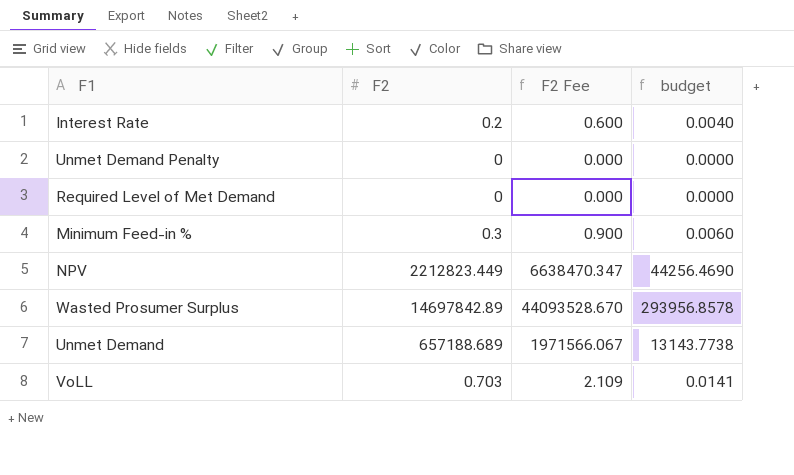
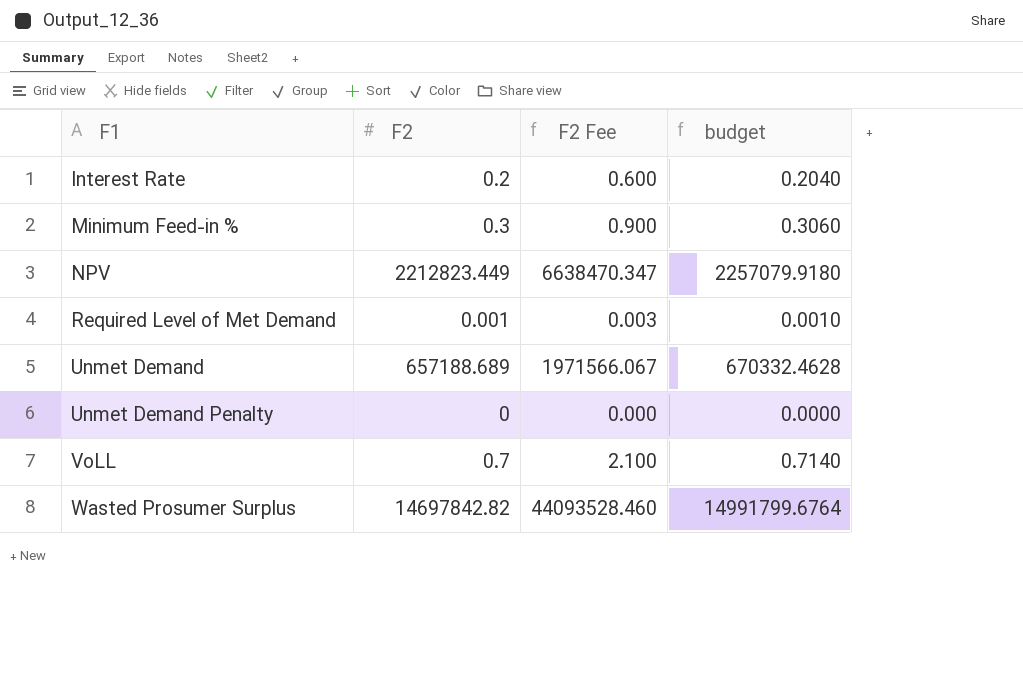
row order: none -> F1 ascending
column budget | formula: [F2] * 0.02 -> [F2] * 1.02
Required Level of Met Demand | F2: 0 -> 0.001
Required Level of Met Demand | F2 Fee: 0.000 -> 0.003
VoLL | F2: 0.703 -> 0.7
VoLL | F2 Fee: 2.109 -> 2.100
Wasted Prosumer Surplus | F2: 14697842.89 -> 14697842.82
Wasted Prosumer Surplus | F2 Fee: 44093528.670 -> 44093528.460

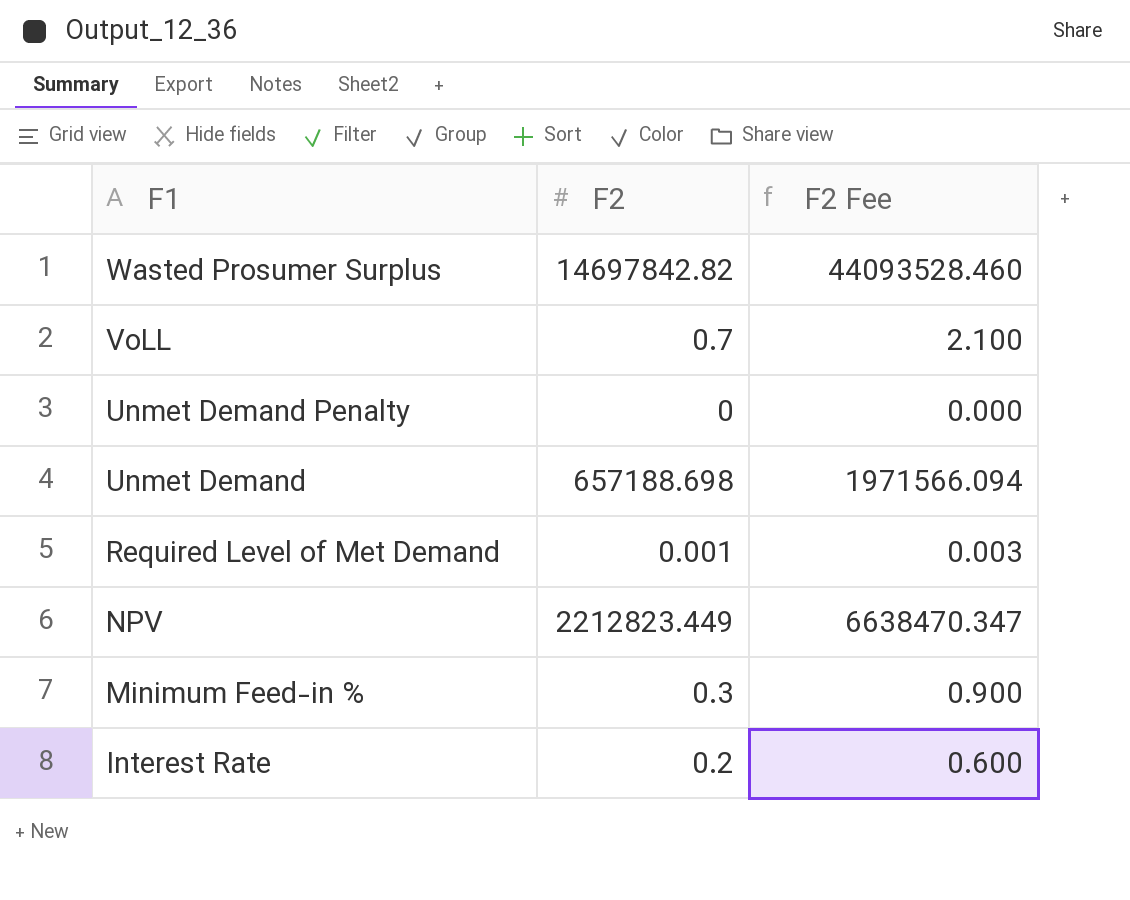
row order: F1 ascending -> F1 descending
column budget | formula: [F2] * 1.02 -> none
Unmet Demand | F2: 657188.689 -> 657188.698
Unmet Demand | F2 Fee: 1971566.067 -> 1971566.094

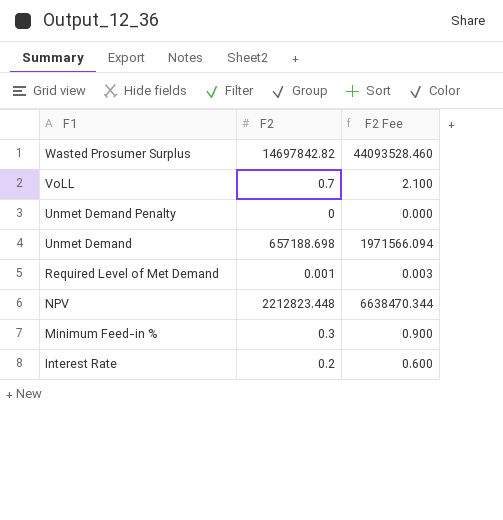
NPV | F2: 2212823.449 -> 2212823.448
NPV | F2 Fee: 6638470.347 -> 6638470.344

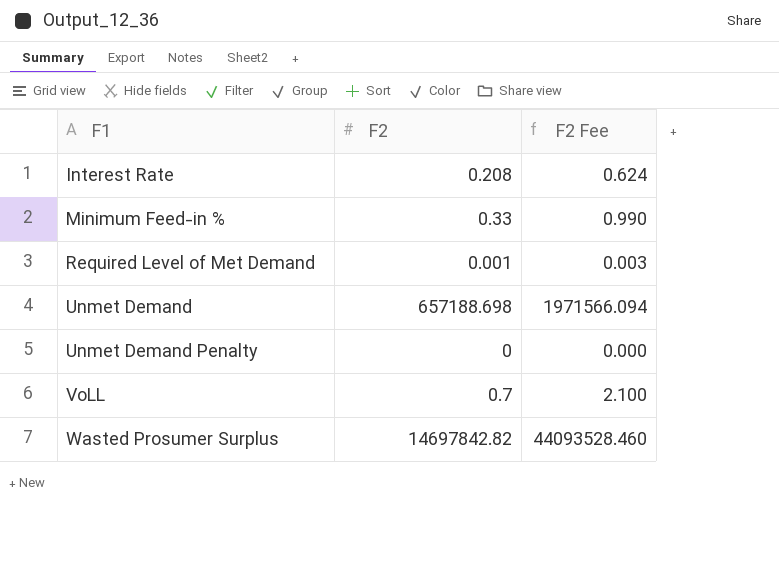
row order: F1 descending -> F1 ascending
row NPV: 2212823.448 | 6638470.344 -> none
Interest Rate | F2: 0.2 -> 0.208
Interest Rate | F2 Fee: 0.600 -> 0.624
Minimum Feed-in % | F2: 0.3 -> 0.33
Minimum Feed-in % | F2 Fee: 0.900 -> 0.990

